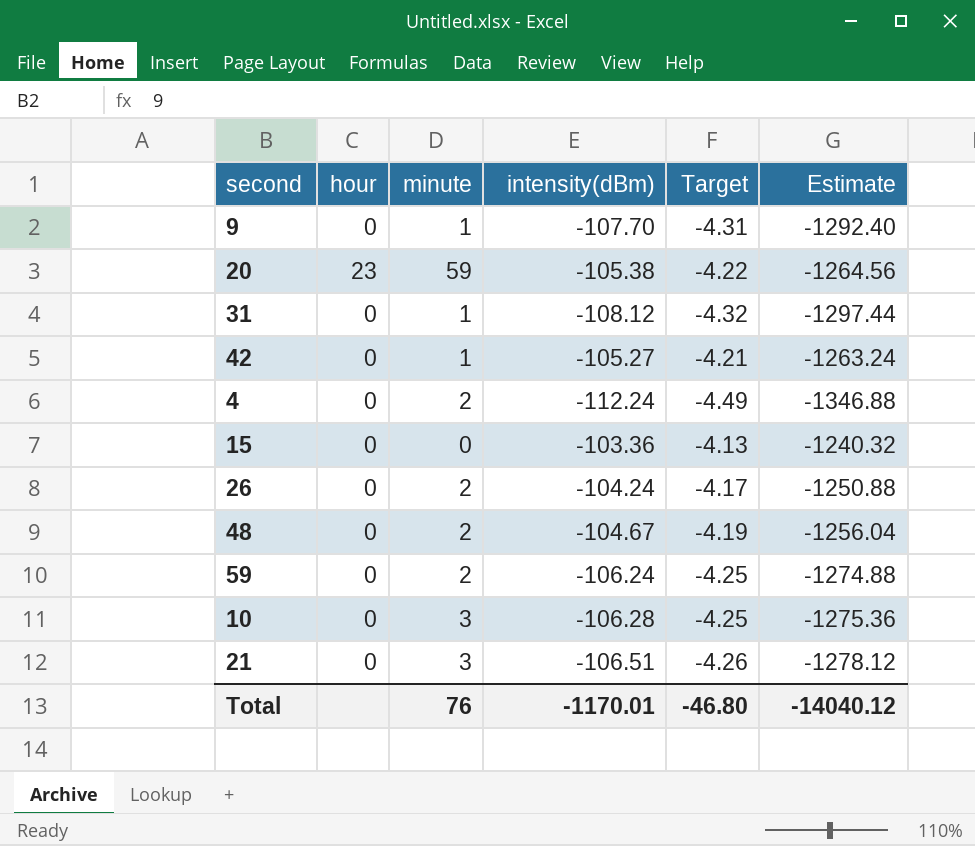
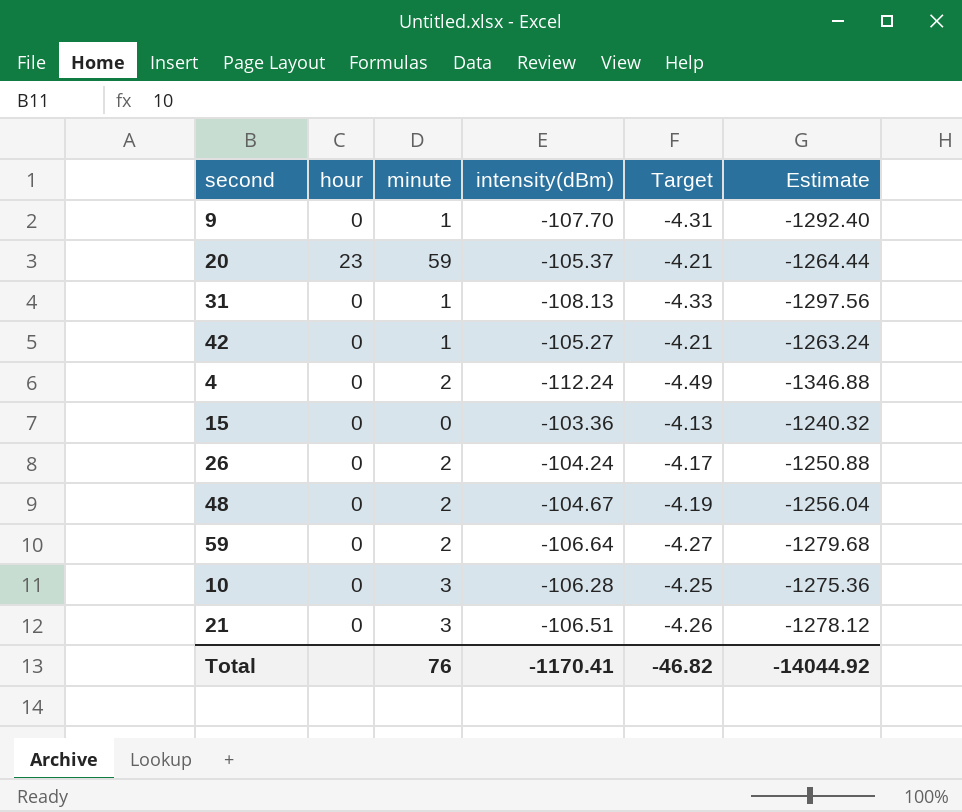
20 | intensity(dBm): -105.38 -> -105.37
20 | Target: -4.22 -> -4.21
20 | Estimate: -1264.56 -> -1264.44
31 | intensity(dBm): -108.12 -> -108.13
31 | Target: -4.32 -> -4.33
31 | Estimate: -1297.44 -> -1297.56
59 | intensity(dBm): -106.24 -> -106.64
59 | Target: -4.25 -> -4.27
59 | Estimate: -1274.88 -> -1279.68
Total | intensity(dBm): -1170.01 -> -1170.41
Total | Target: -46.80 -> -46.82
Total | Estimate: -14040.12 -> -14044.92

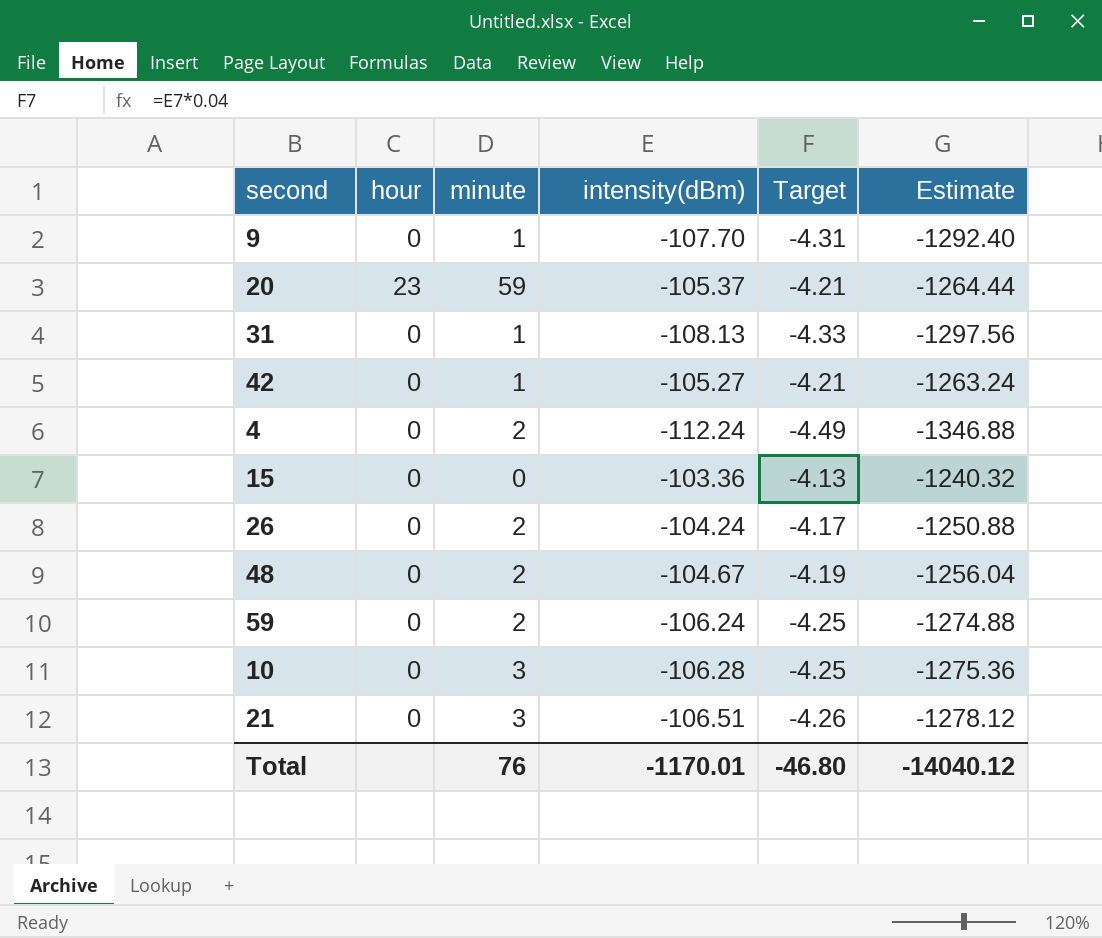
59 | intensity(dBm): -106.64 -> -106.24
59 | Target: -4.27 -> -4.25
59 | Estimate: -1279.68 -> -1274.88
Total | intensity(dBm): -1170.41 -> -1170.01
Total | Target: -46.82 -> -46.80
Total | Estimate: -14044.92 -> -14040.12

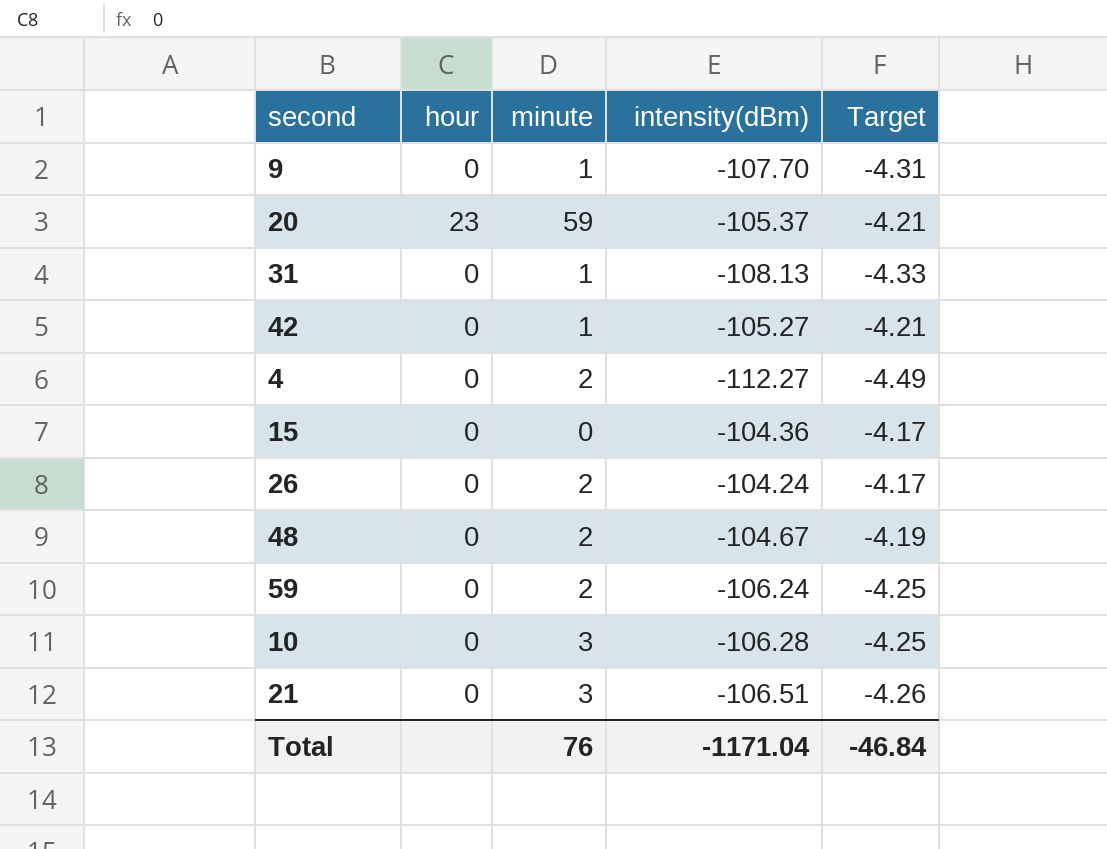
column Estimate | formula: [intensity(dBm)] * 12 -> none
4 | intensity(dBm): -112.24 -> -112.27
15 | intensity(dBm): -103.36 -> -104.36
15 | Target: -4.13 -> -4.17
Total | intensity(dBm): -1170.01 -> -1171.04
Total | Target: -46.80 -> -46.84

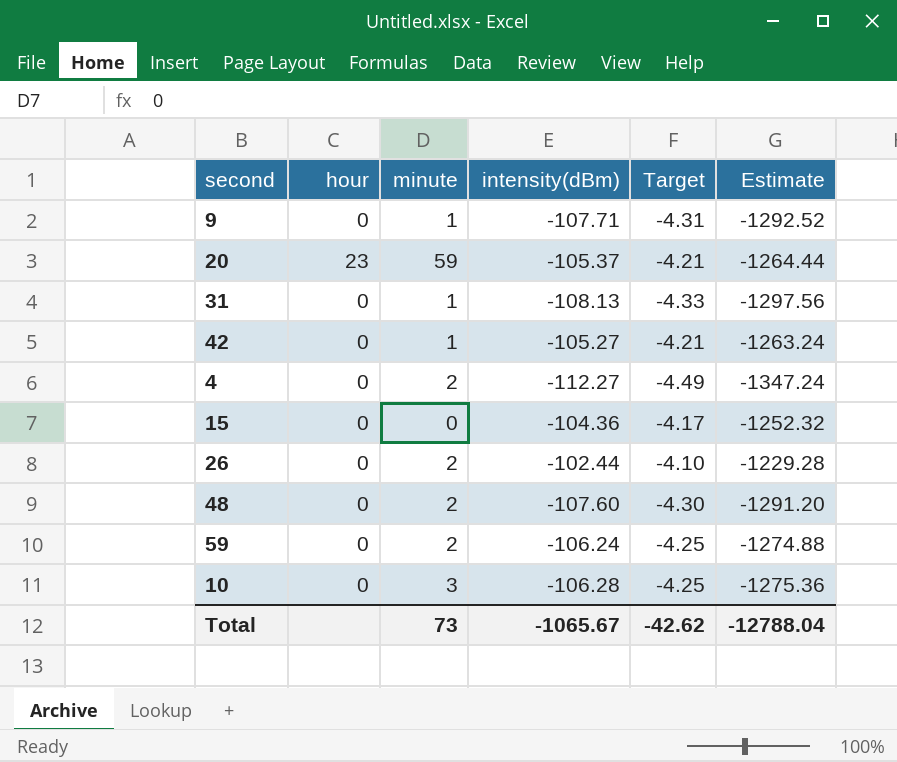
column Estimate | formula: none -> [intensity(dBm)] * 12
row 21: 0 | 3 | -106.51 | -4.26 -> none
9 | intensity(dBm): -107.70 -> -107.71
26 | intensity(dBm): -104.24 -> -102.44
26 | Target: -4.17 -> -4.10
48 | intensity(dBm): -104.67 -> -107.60
48 | Target: -4.19 -> -4.30
Total | minute: 76 -> 73
Total | intensity(dBm): -1171.04 -> -1065.67
Total | Target: -46.84 -> -42.62

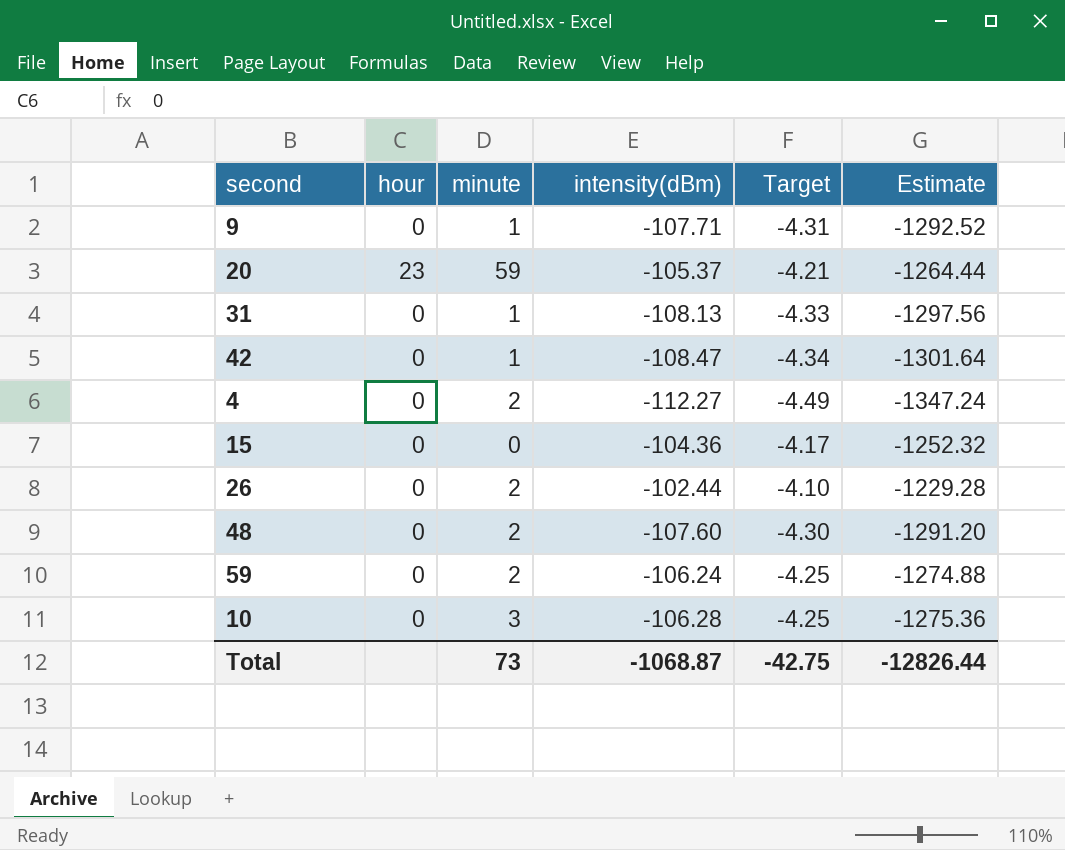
42 | intensity(dBm): -105.27 -> -108.47
42 | Target: -4.21 -> -4.34
42 | Estimate: -1263.24 -> -1301.64
Total | intensity(dBm): -1065.67 -> -1068.87
Total | Target: -42.62 -> -42.75
Total | Estimate: -12788.04 -> -12826.44

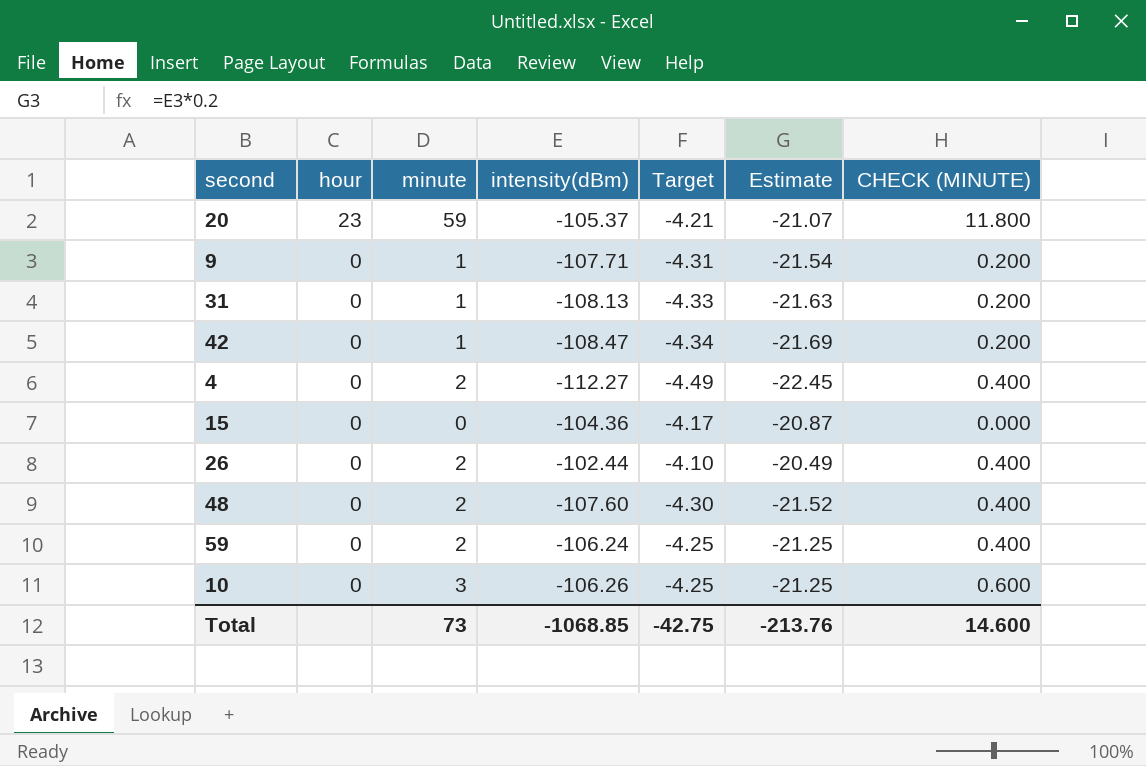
row order: none -> hour descending
column Estimate | formula: [intensity(dBm)] * 12 -> [intensity(dBm)] * 0.2
column CHECK (MINUTE) | formula: none -> [minute] * 0.2
10 | intensity(dBm): -106.28 -> -106.26
Total | intensity(dBm): -1068.87 -> -1068.85
Total | Estimate: -12826.44 -> -213.76

